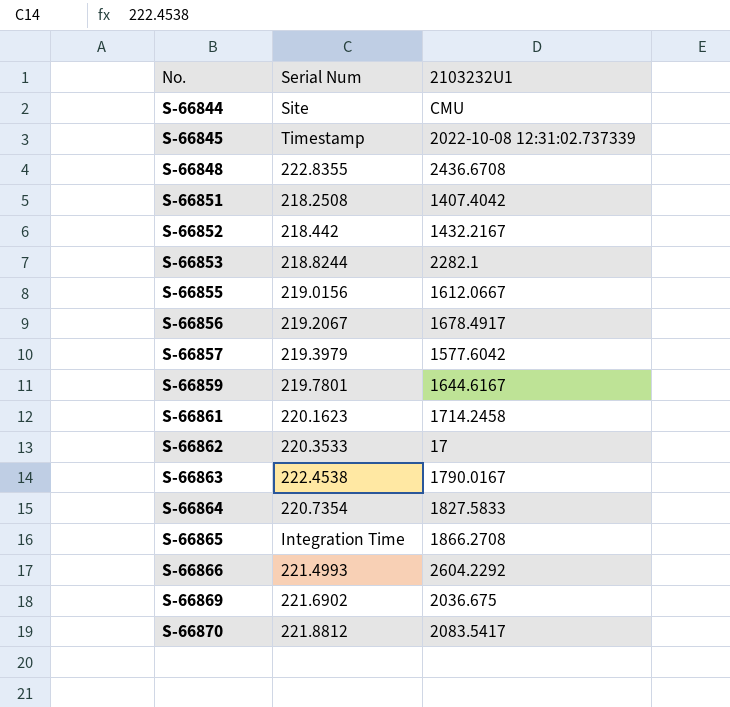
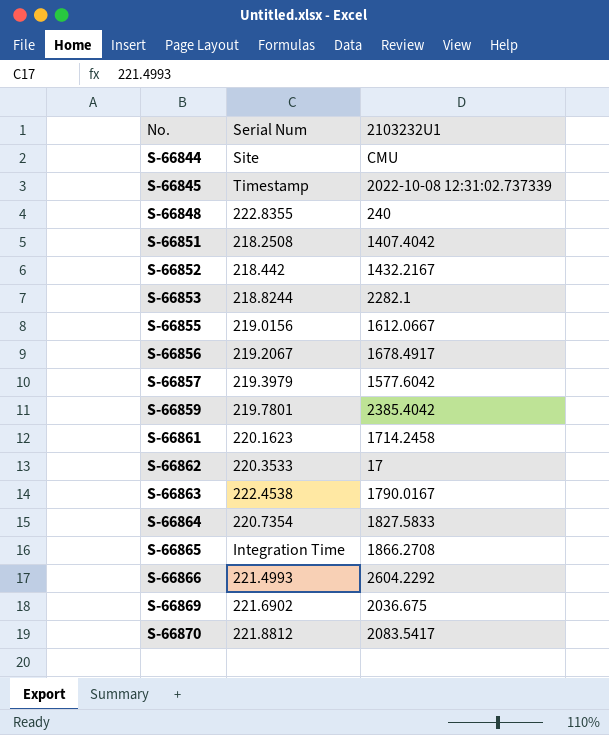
S-66848 | 2103232U1: 2436.6708 -> 240
S-66859 | 2103232U1: 1644.6167 -> 2385.4042

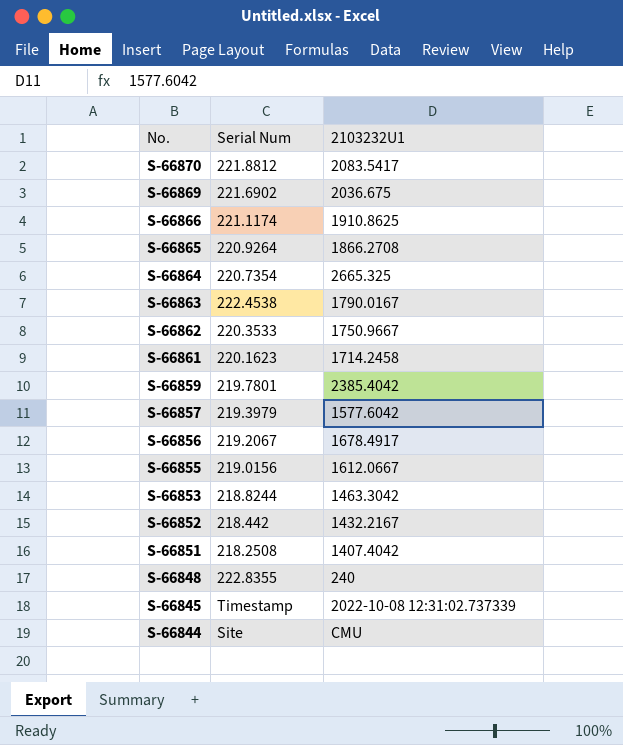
row order: No. ascending -> No. descending
S-66866 | Serial Num: 221.4993 -> 221.1174
S-66866 | 2103232U1: 2604.2292 -> 1910.8625
S-66865 | Serial Num: Integration Time -> 220.9264
S-66864 | 2103232U1: 1827.5833 -> 2665.325
S-66862 | 2103232U1: 17 -> 1750.9667
S-66853 | 2103232U1: 2282.1 -> 1463.3042

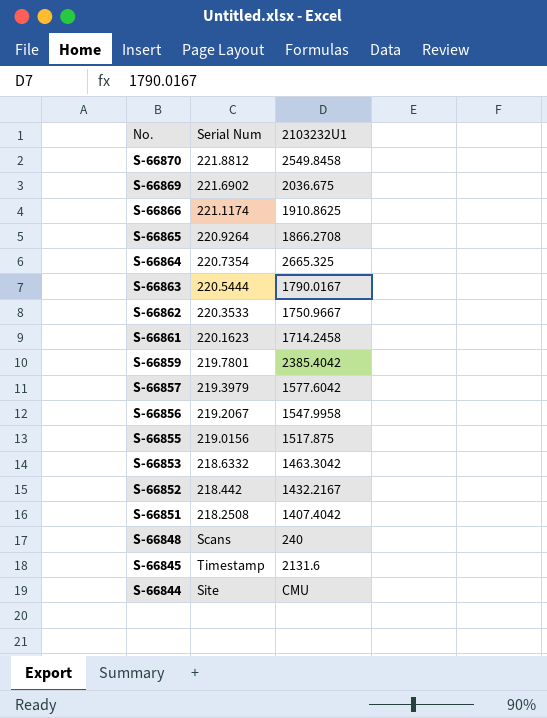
S-66870 | 2103232U1: 2083.5417 -> 2549.8458
S-66863 | Serial Num: 222.4538 -> 220.5444
S-66856 | 2103232U1: 1678.4917 -> 1547.9958
S-66855 | 2103232U1: 1612.0667 -> 1517.875
S-66853 | Serial Num: 218.8244 -> 218.6332
S-66848 | Serial Num: 222.8355 -> Scans
S-66845 | 2103232U1: 2022-10-08 12:31:02.737339 -> 2131.6

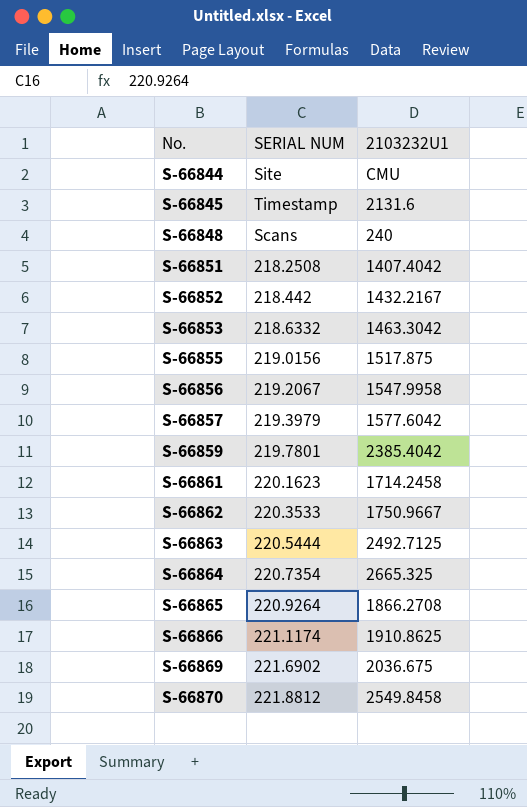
row order: No. descending -> No. ascending
column name: Serial Num -> SERIAL NUM
S-66863 | 2103232U1: 1790.0167 -> 2492.7125

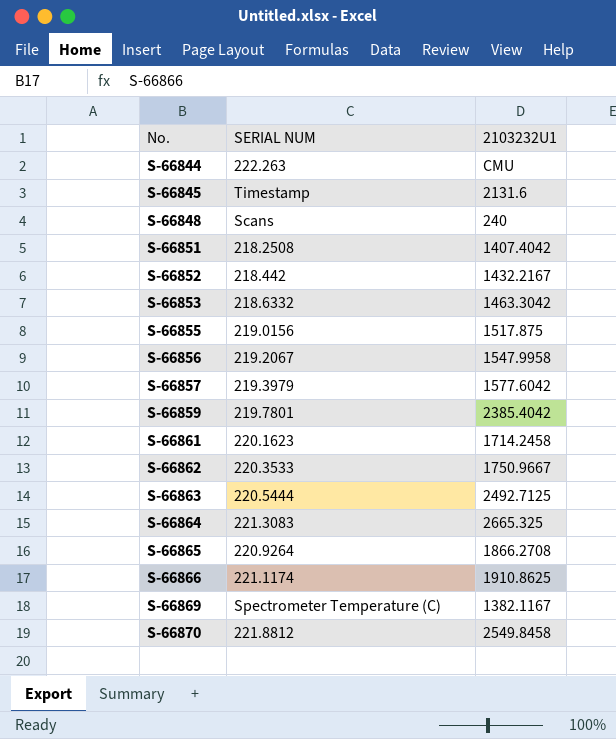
S-66844 | SERIAL NUM: Site -> 222.263
S-66864 | SERIAL NUM: 220.7354 -> 221.3083
S-66869 | SERIAL NUM: 221.6902 -> Spectrometer Temperature (C)
S-66869 | 2103232U1: 2036.675 -> 1382.1167

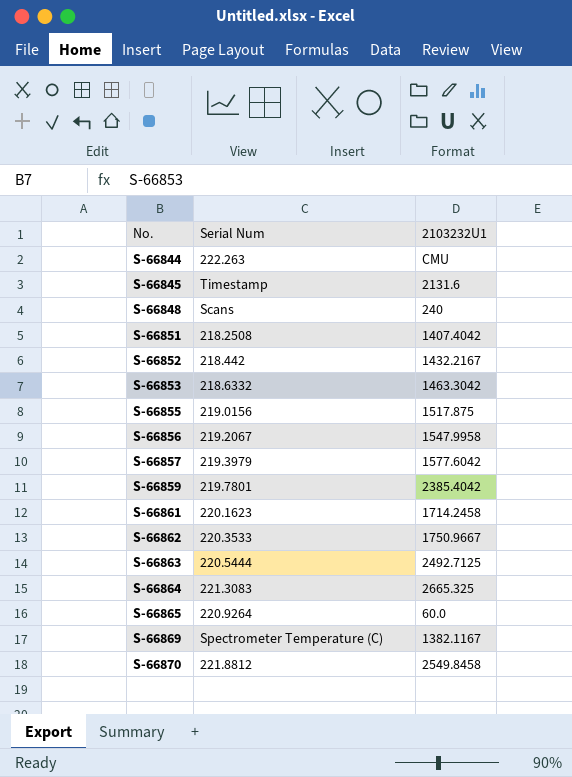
column name: SERIAL NUM -> Serial Num
row S-66866: 221.1174 | 1910.8625 -> none
S-66865 | 2103232U1: 1866.2708 -> 60.0

